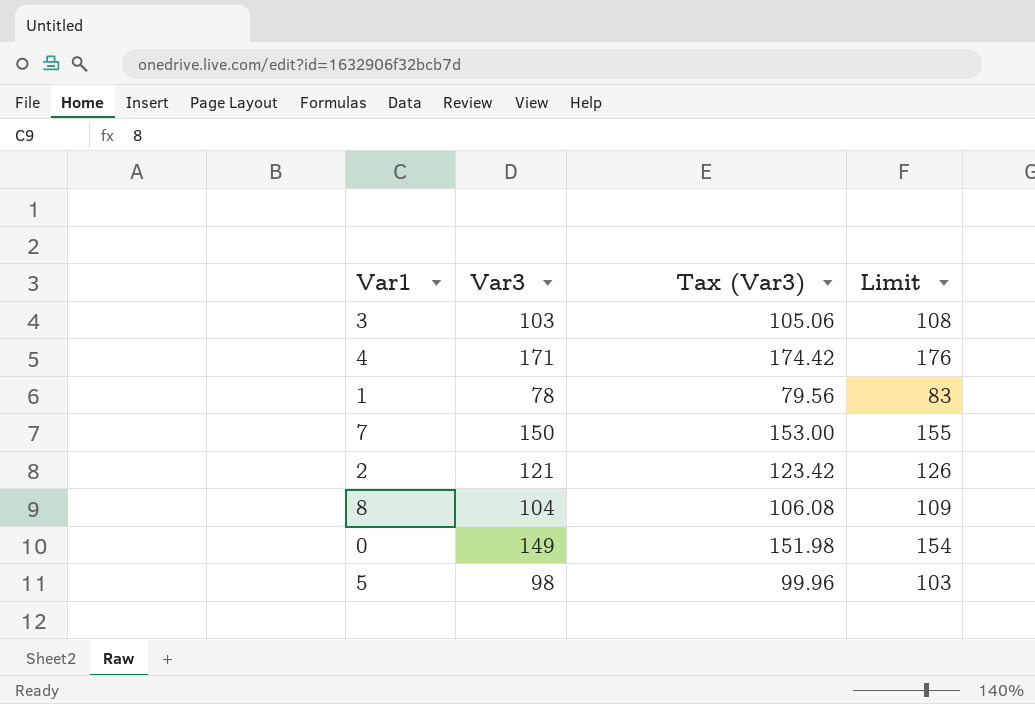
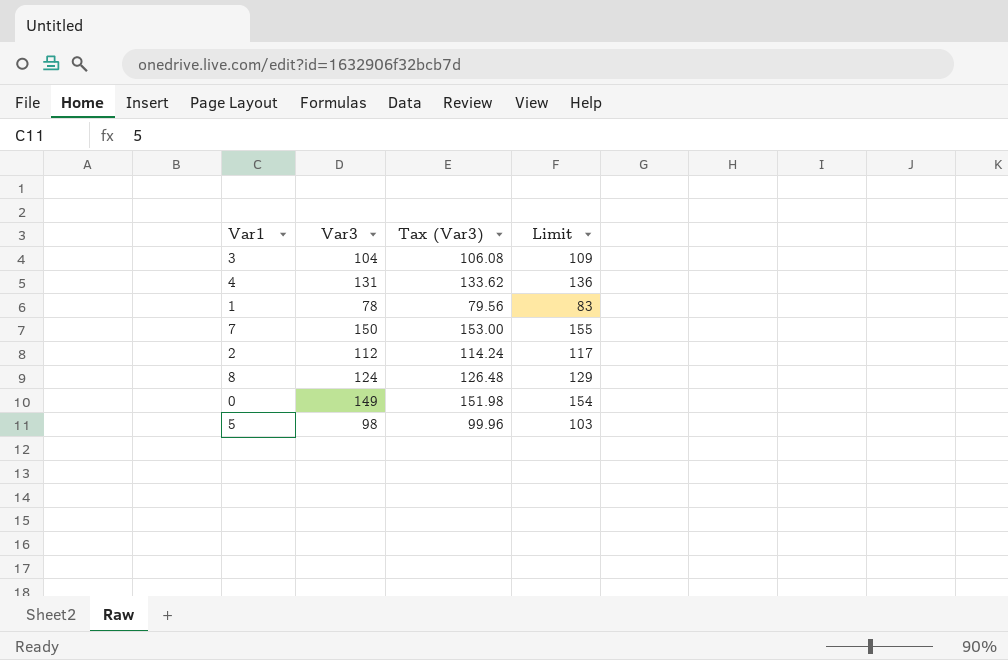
3 | Var3: 103 -> 104
3 | Tax (Var3): 105.06 -> 106.08
3 | Limit: 108 -> 109
4 | Var3: 171 -> 131
4 | Tax (Var3): 174.42 -> 133.62
4 | Limit: 176 -> 136
2 | Var3: 121 -> 112
2 | Tax (Var3): 123.42 -> 114.24
2 | Limit: 126 -> 117
8 | Var3: 104 -> 124
8 | Tax (Var3): 106.08 -> 126.48
8 | Limit: 109 -> 129

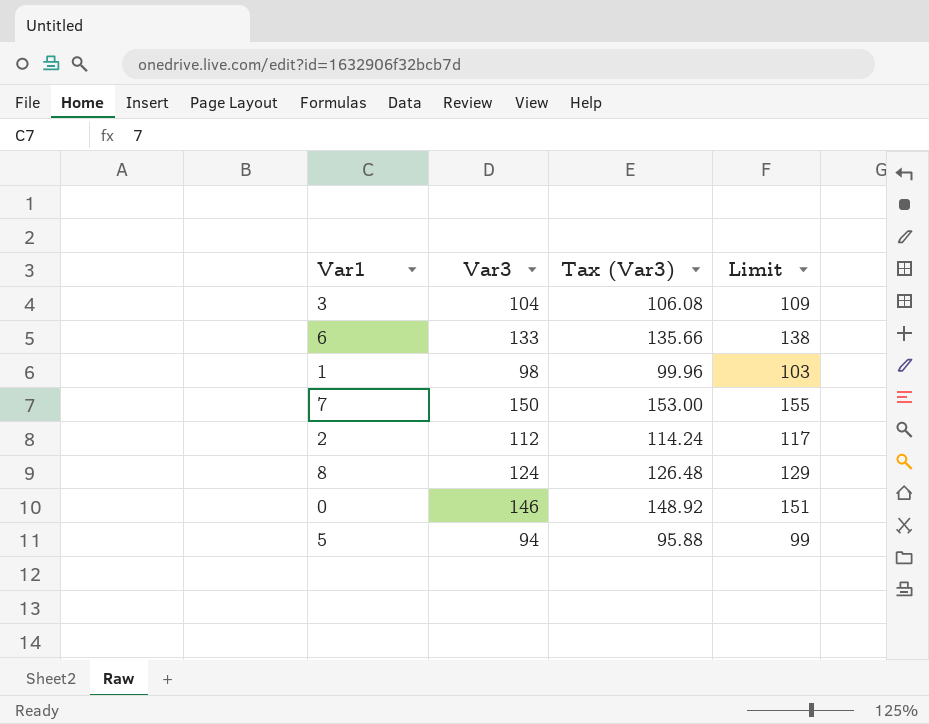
row 4: 131 | 133.62 | 136 -> none
row 6: none -> 133 | 135.66 | 138
1 | Var3: 78 -> 98
1 | Tax (Var3): 79.56 -> 99.96
1 | Limit: 83 -> 103
0 | Var3: 149 -> 146
0 | Tax (Var3): 151.98 -> 148.92
0 | Limit: 154 -> 151
5 | Var3: 98 -> 94
5 | Tax (Var3): 99.96 -> 95.88
5 | Limit: 103 -> 99

